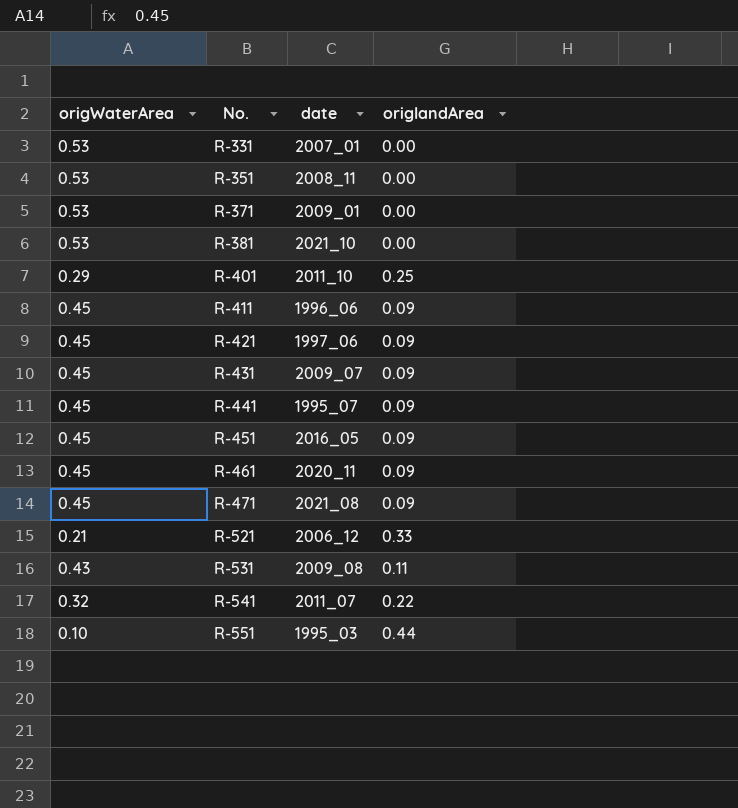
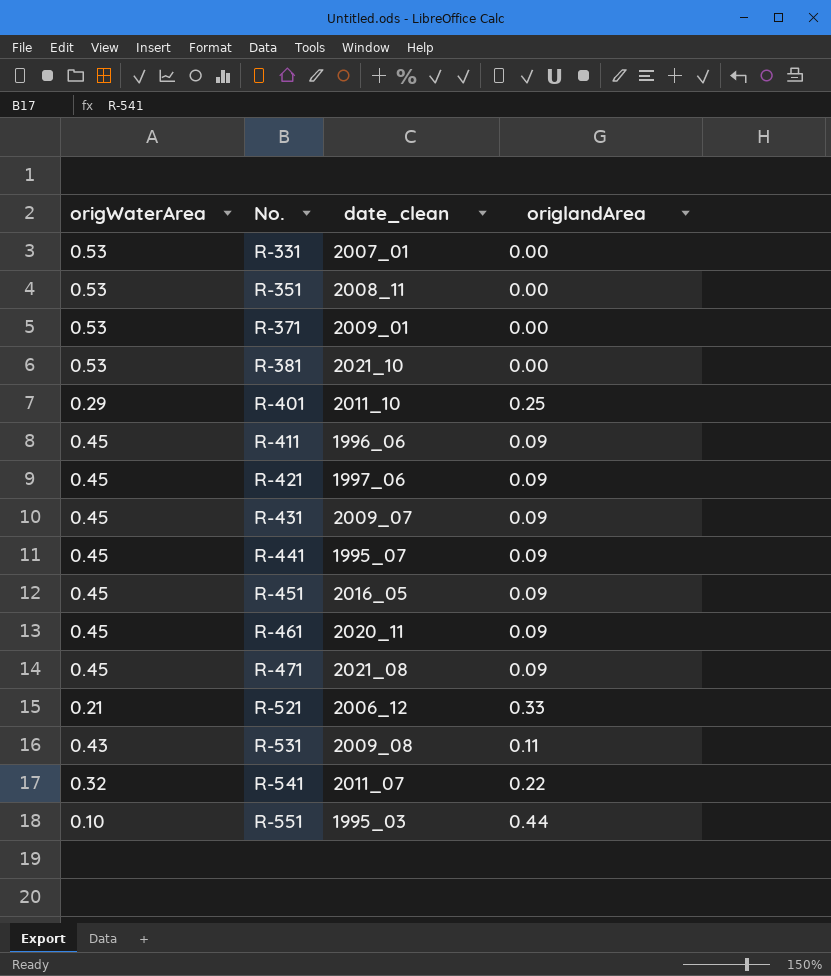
column name: date -> date_clean

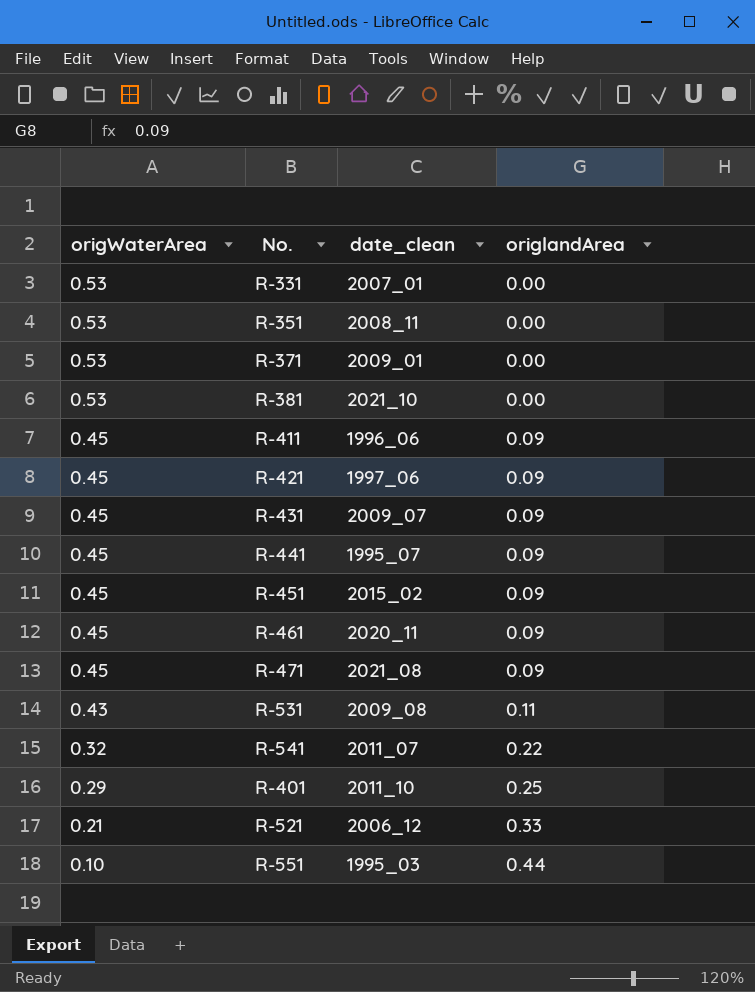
row order: No. ascending -> origWaterArea descending
R-451 | date_clean: 2016_05 -> 2015_02

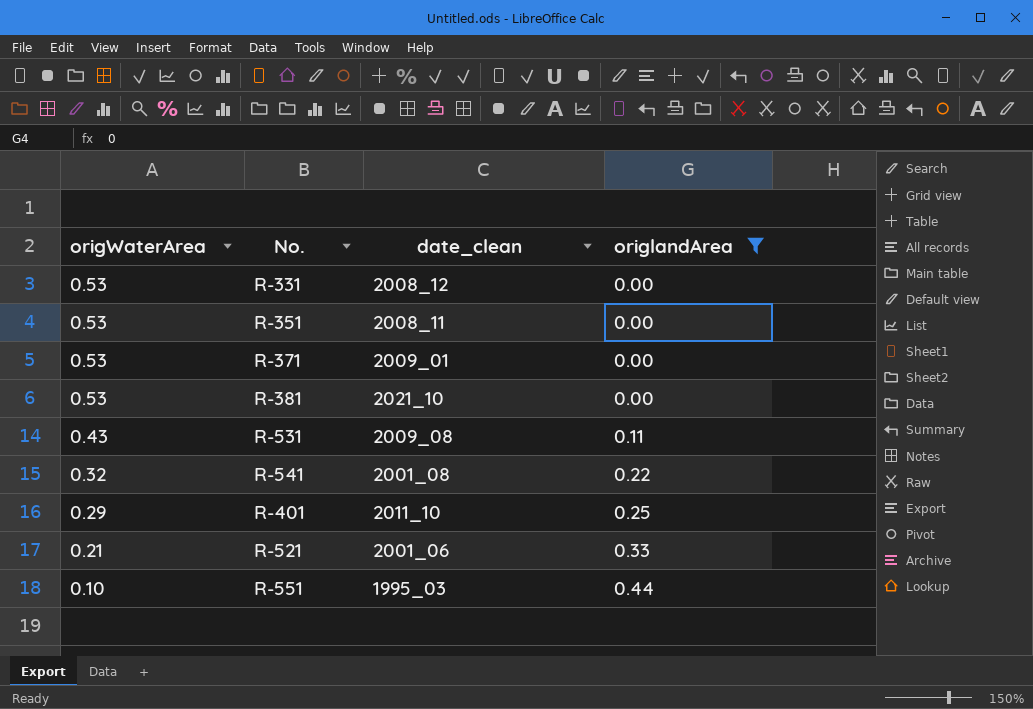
filter: none -> origlandArea != 0.09
R-331 | date_clean: 2007_01 -> 2008_12
R-541 | date_clean: 2011_07 -> 2001_08
R-521 | date_clean: 2006_12 -> 2001_06

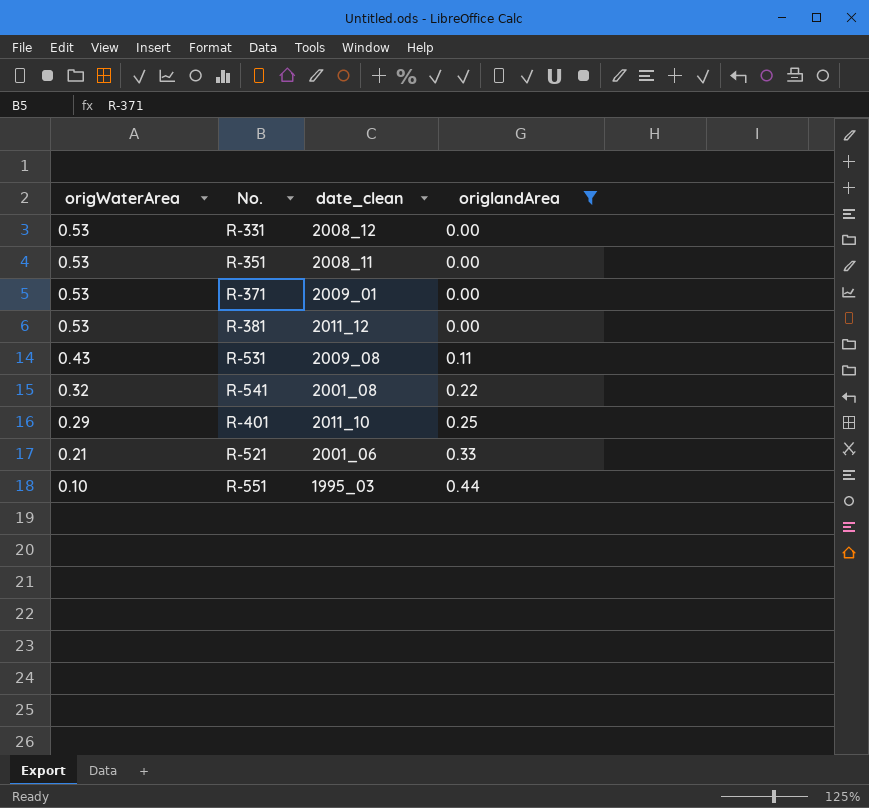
R-381 | date_clean: 2021_10 -> 2011_12

